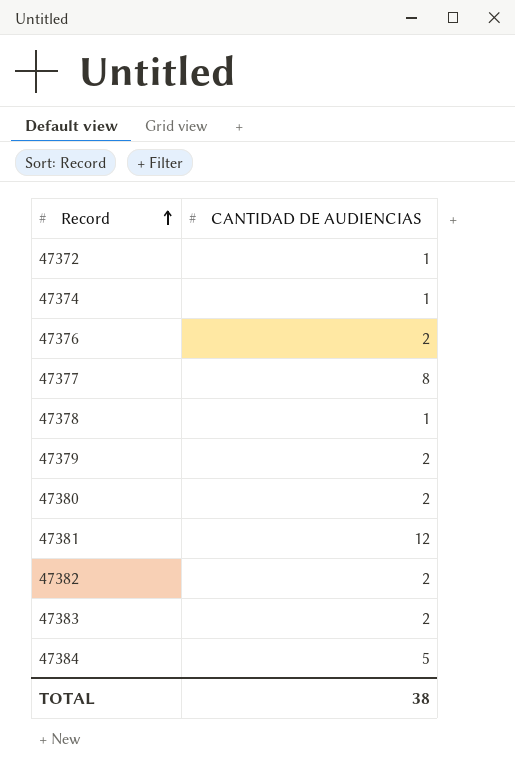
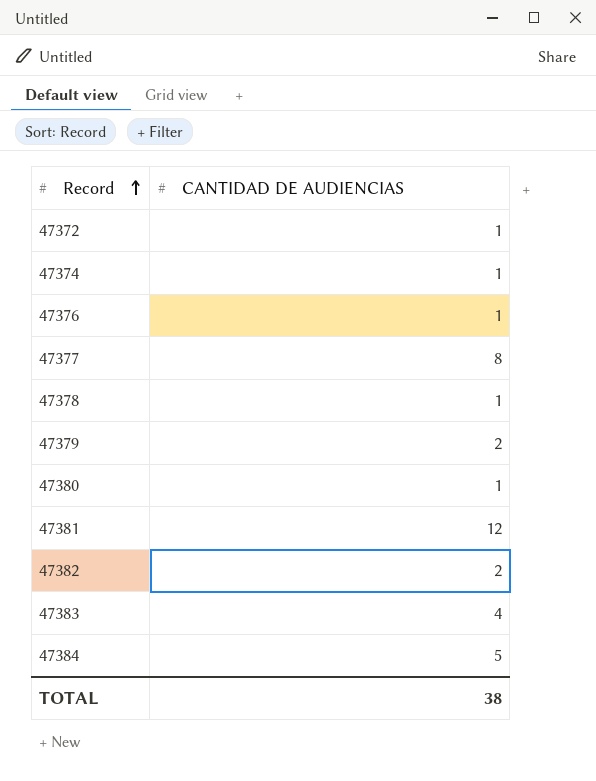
47376 | CANTIDAD DE AUDIENCIAS: 2 -> 1
47380 | CANTIDAD DE AUDIENCIAS: 2 -> 1
47383 | CANTIDAD DE AUDIENCIAS: 2 -> 4

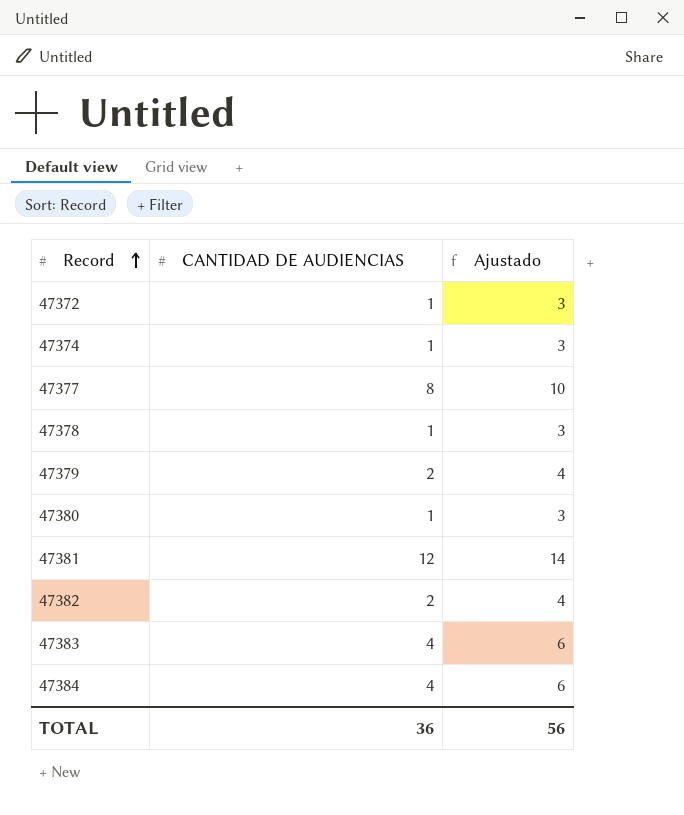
column Ajustado | formula: none -> [CANTIDAD DE AUDIENCIAS] + 2
row 47376: 1 -> none
47384 | CANTIDAD DE AUDIENCIAS: 5 -> 4
TOTAL | CANTIDAD DE AUDIENCIAS: 38 -> 36

